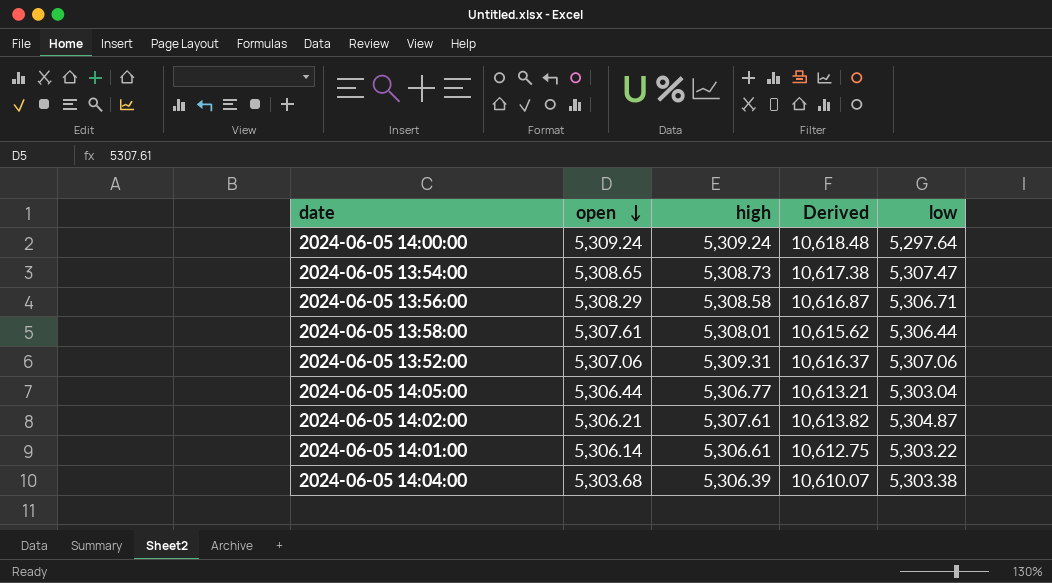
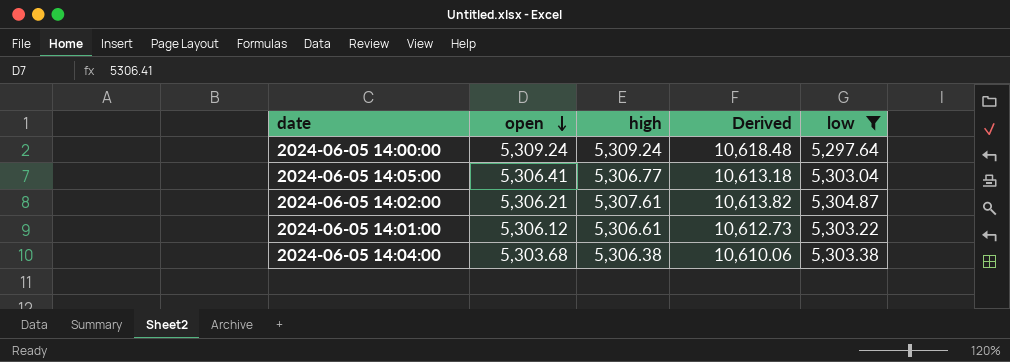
filter: none -> low <= 5,304.87
2024-06-05 14:05:00 | open: 5,306.44 -> 5,306.41
2024-06-05 14:05:00 | Derived: 10,613.21 -> 10,613.18
2024-06-05 14:01:00 | open: 5,306.14 -> 5,306.12
2024-06-05 14:01:00 | Derived: 10,612.75 -> 10,612.73
2024-06-05 14:04:00 | high: 5,306.39 -> 5,306.38
2024-06-05 14:04:00 | Derived: 10,610.07 -> 10,610.06

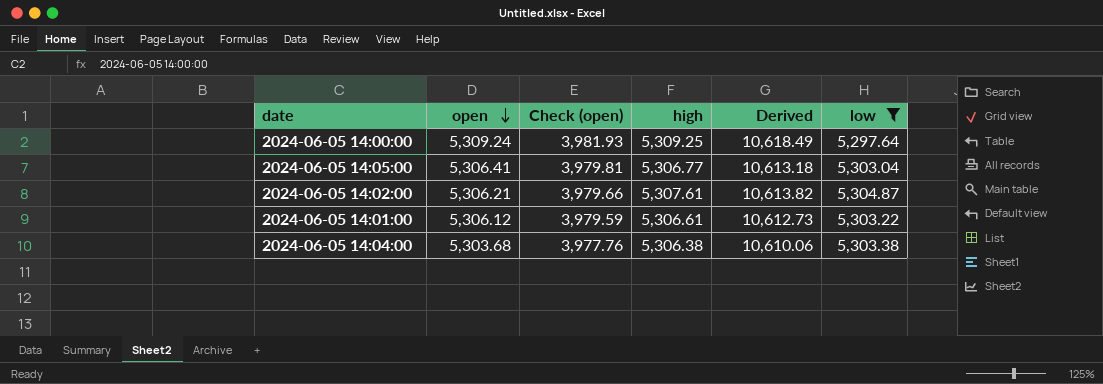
column Check (open) | formula: none -> [open] * 0.75
2024-06-05 14:00:00 | high: 5,309.24 -> 5,309.25
2024-06-05 14:00:00 | Derived: 10,618.48 -> 10,618.49

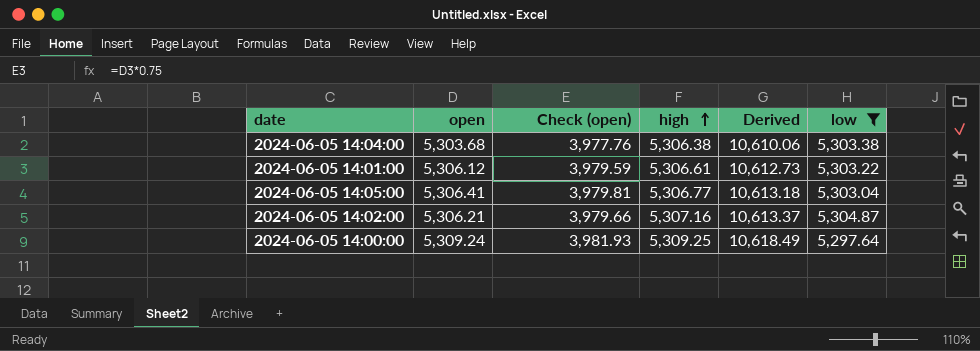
row order: open descending -> high ascending
2024-06-05 14:02:00 | high: 5,307.61 -> 5,307.16
2024-06-05 14:02:00 | Derived: 10,613.82 -> 10,613.37

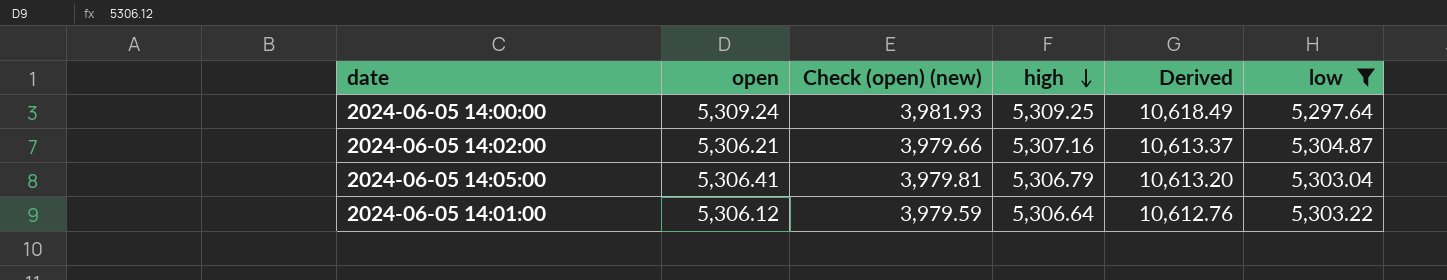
row order: high ascending -> high descending
column name: Check (open) -> Check (open) (new)
row 2024-06-05 14:04:00: 5,303.68 | 3,977.76 | 5,306.38 | 10,610.06 | 5,303.38 -> none
2024-06-05 14:05:00 | high: 5,306.77 -> 5,306.79
2024-06-05 14:05:00 | Derived: 10,613.18 -> 10,613.20
2024-06-05 14:01:00 | high: 5,306.61 -> 5,306.64
2024-06-05 14:01:00 | Derived: 10,612.73 -> 10,612.76

